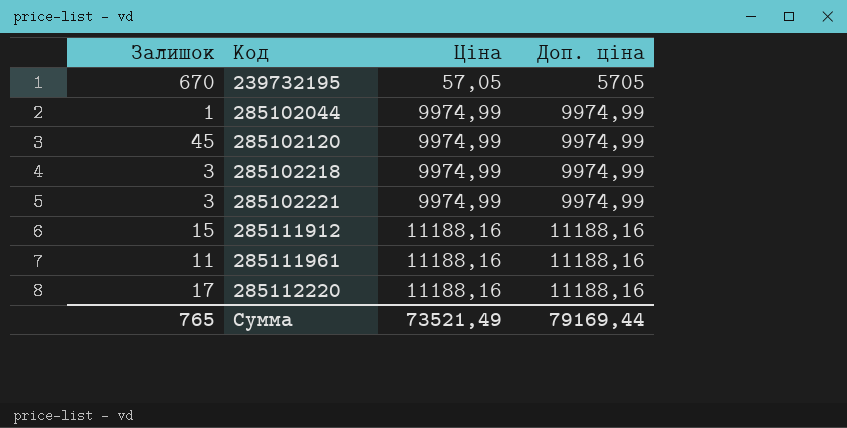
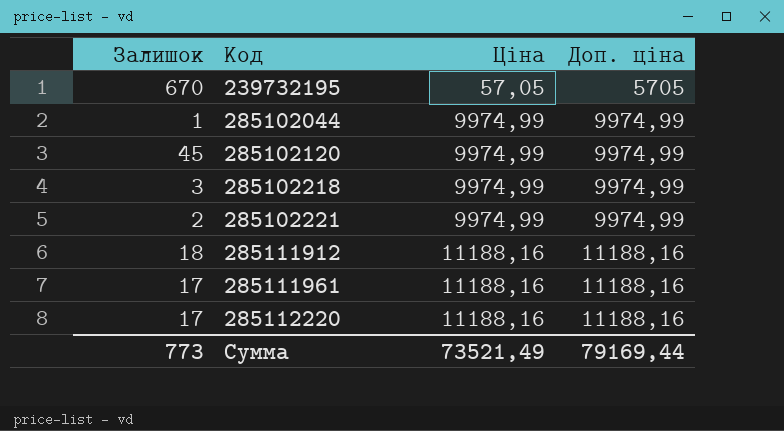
285102221 | Залишок: 3 -> 2
285111912 | Залишок: 15 -> 18
285111961 | Залишок: 11 -> 17
Сумма | Залишок: 765 -> 773

